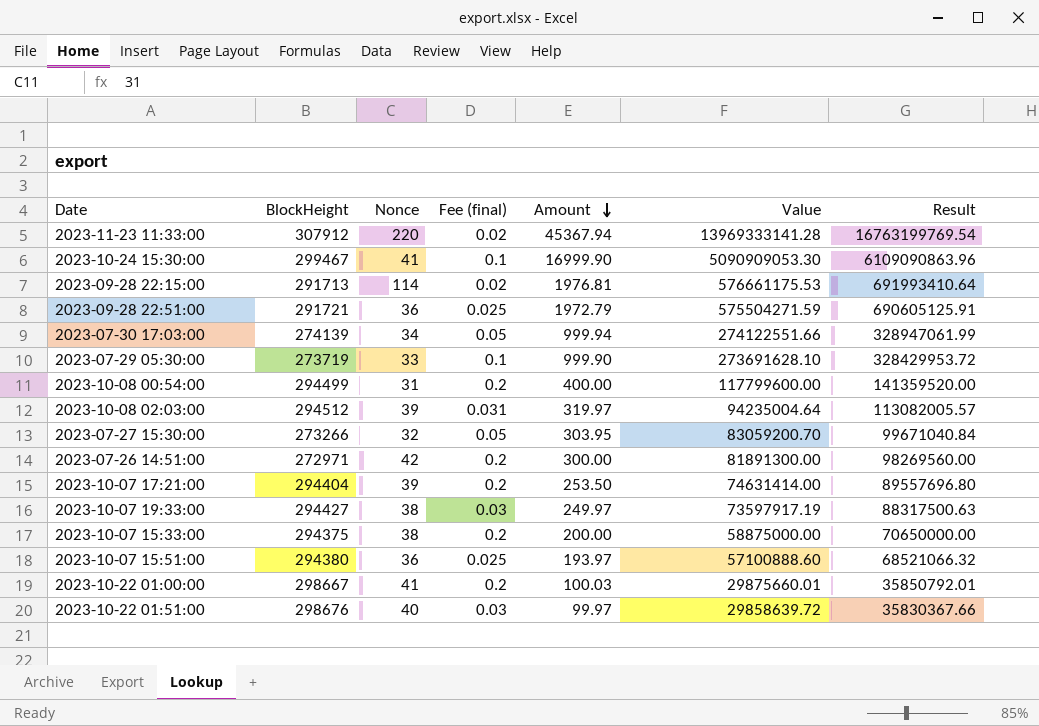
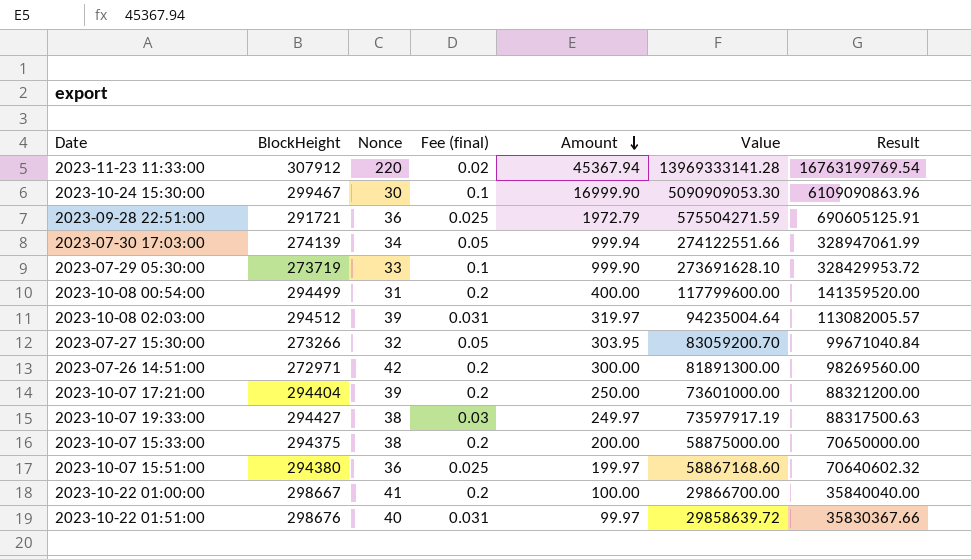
row 2023-09-28 22:15:00: 291713 | 114 | 0.02 | 1976.81 | 576661175.53 | 691993410.64 -> none
2023-10-24 15:30:00 | Nonce: 41 -> 30
2023-10-07 17:21:00 | Amount: 253.50 -> 250.00
2023-10-07 17:21:00 | Value: 74631414.00 -> 73601000.00
2023-10-07 17:21:00 | Result: 89557696.80 -> 88321200.00
2023-10-07 15:51:00 | Amount: 193.97 -> 199.97
2023-10-07 15:51:00 | Value: 57100888.60 -> 58867168.60
2023-10-07 15:51:00 | Result: 68521066.32 -> 70640602.32
2023-10-22 01:00:00 | Amount: 100.03 -> 100.00
2023-10-22 01:00:00 | Value: 29875660.01 -> 29866700.00
2023-10-22 01:00:00 | Result: 35850792.01 -> 35840040.00
2023-10-22 01:51:00 | Fee (final): 0.03 -> 0.031

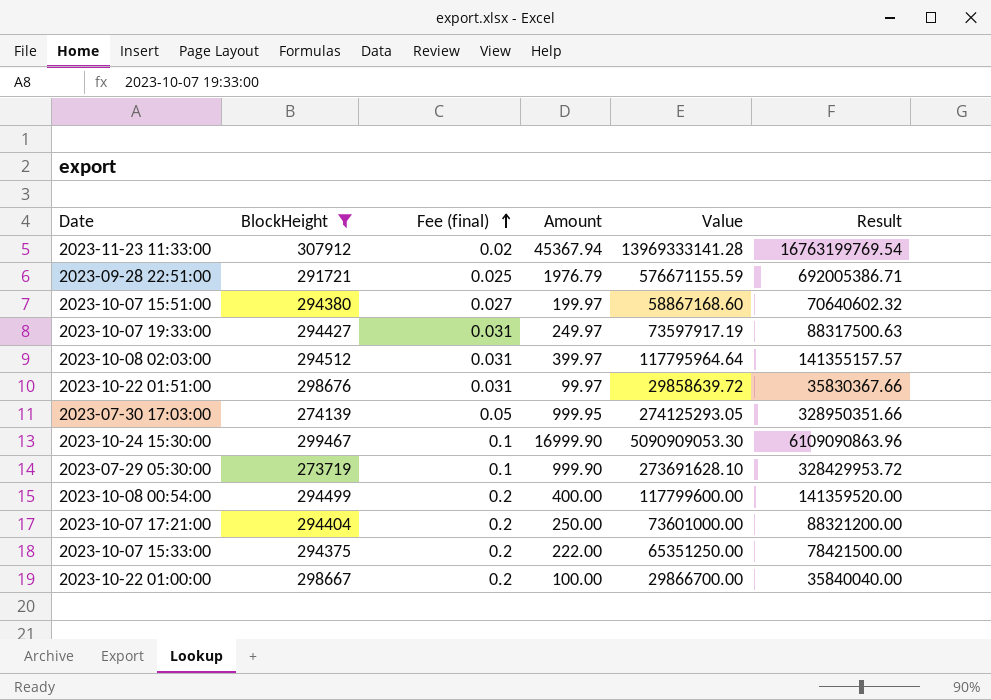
filter: none -> BlockHeight >= 273719
row order: Amount descending -> Fee (final) ascending
column Nonce | position: 3 -> none
2023-09-28 22:51:00 | Amount: 1972.79 -> 1976.79
2023-09-28 22:51:00 | Value: 575504271.59 -> 576671155.59
2023-09-28 22:51:00 | Result: 690605125.91 -> 692005386.71
2023-10-07 15:51:00 | Fee (final): 0.025 -> 0.027
2023-10-07 19:33:00 | Fee (final): 0.03 -> 0.031
2023-10-08 02:03:00 | Amount: 319.97 -> 399.97
2023-10-08 02:03:00 | Value: 94235004.64 -> 117795964.64
2023-10-08 02:03:00 | Result: 113082005.57 -> 141355157.57
2023-07-30 17:03:00 | Amount: 999.94 -> 999.95
2023-07-30 17:03:00 | Value: 274122551.66 -> 274125293.05
2023-07-30 17:03:00 | Result: 328947061.99 -> 328950351.66
2023-10-07 15:33:00 | Amount: 200.00 -> 222.00
2023-10-07 15:33:00 | Value: 58875000.00 -> 65351250.00
2023-10-07 15:33:00 | Result: 70650000.00 -> 78421500.00

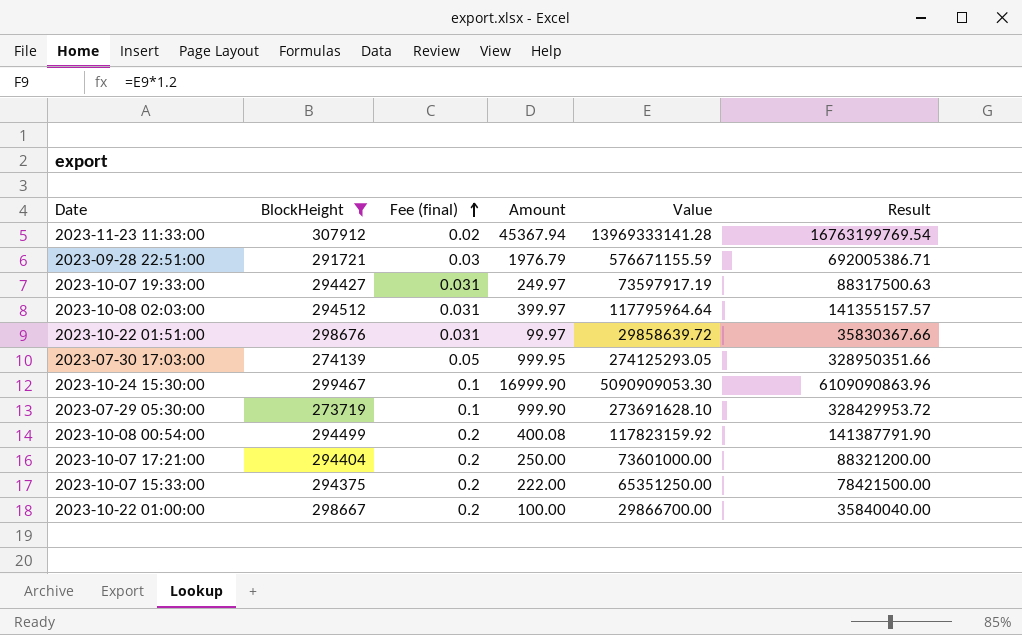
row 2023-10-07 15:51:00: 294380 | 0.027 | 199.97 | 58867168.60 | 70640602.32 -> none
2023-09-28 22:51:00 | Fee (final): 0.025 -> 0.03
2023-10-08 00:54:00 | Amount: 400.00 -> 400.08
2023-10-08 00:54:00 | Value: 117799600.00 -> 117823159.92
2023-10-08 00:54:00 | Result: 141359520.00 -> 141387791.90

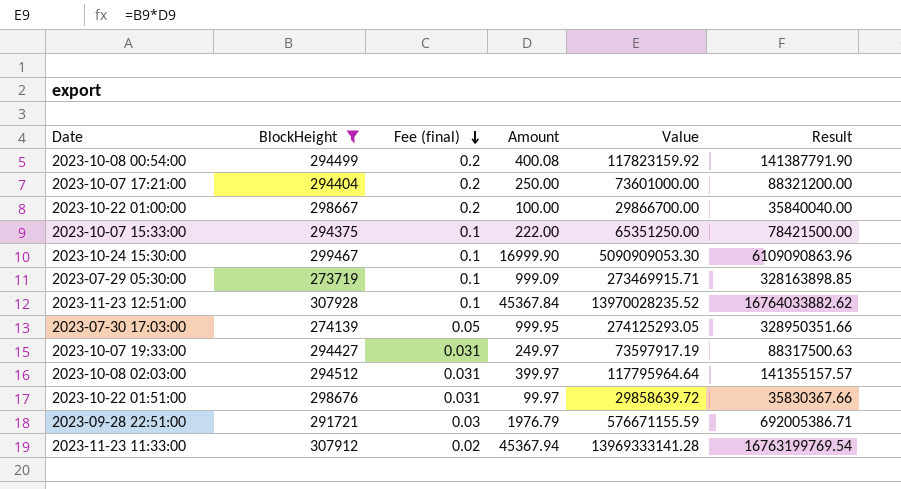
row order: Fee (final) ascending -> Fee (final) descending
2023-10-07 15:33:00 | Fee (final): 0.2 -> 0.1
2023-07-29 05:30:00 | Amount: 999.90 -> 999.09
2023-07-29 05:30:00 | Value: 273691628.10 -> 273469915.71
2023-07-29 05:30:00 | Result: 328429953.72 -> 328163898.85
row 2023-11-23 12:51:00: none -> 307928 | 0.1 | 45367.84 | 13970028235.52 | 16764033882.62

